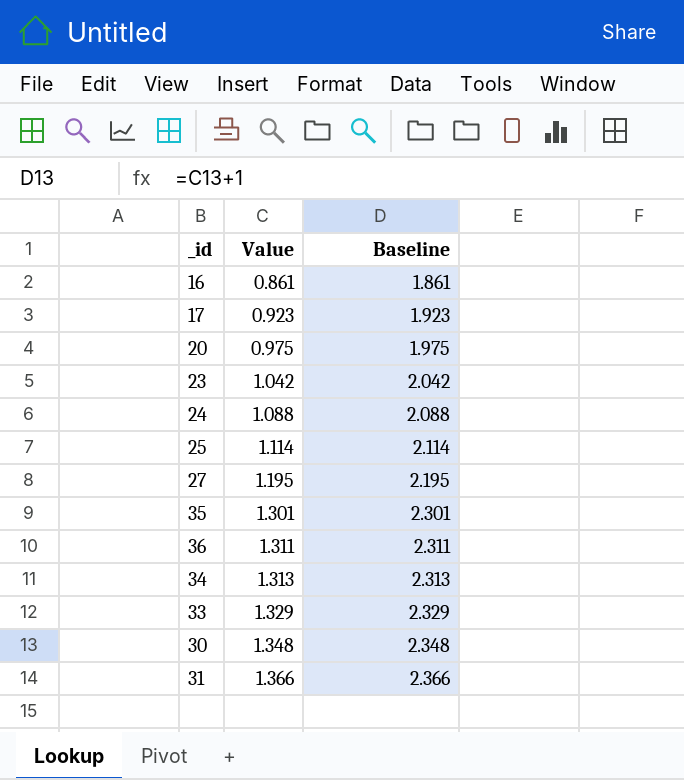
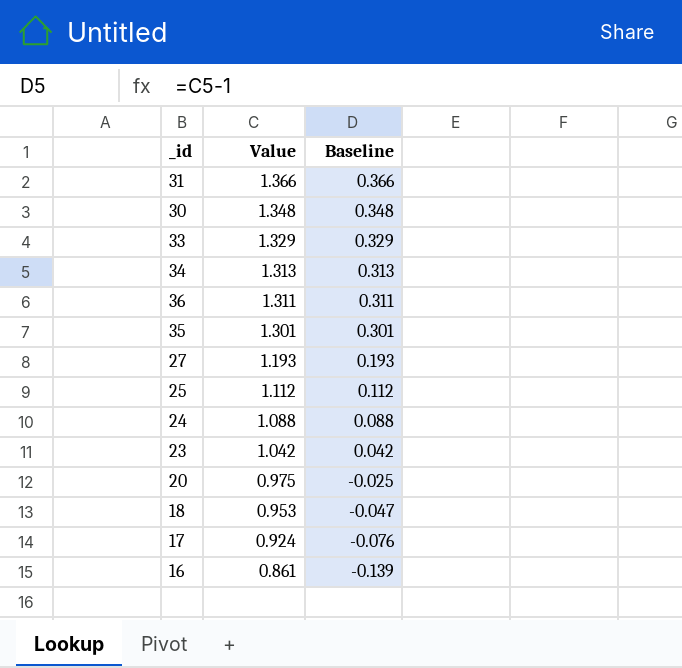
row order: Value ascending -> Value descending
column Baseline | formula: [Value] + 1 -> [Value] - 1
27 | Value: 1.195 -> 1.193
25 | Value: 1.114 -> 1.112
row 18: none -> 0.953 | -0.047
17 | Value: 0.923 -> 0.924

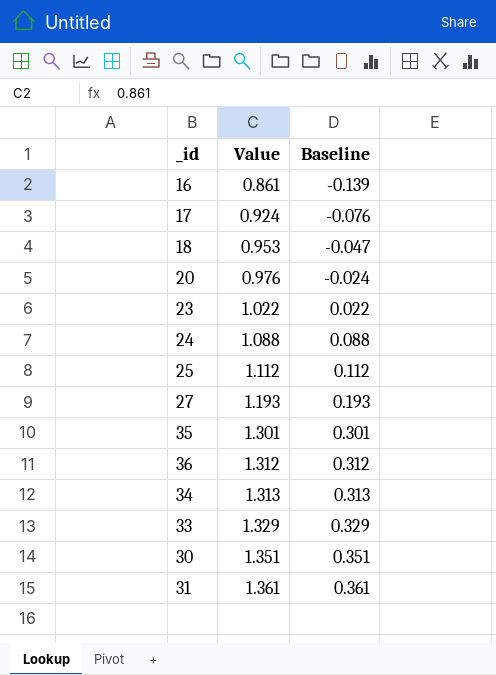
row order: Value descending -> Value ascending
20 | Value: 0.975 -> 0.976
20 | Baseline: -0.025 -> -0.024
23 | Value: 1.042 -> 1.022
23 | Baseline: 0.042 -> 0.022
36 | Value: 1.311 -> 1.312
36 | Baseline: 0.311 -> 0.312
30 | Value: 1.348 -> 1.351
30 | Baseline: 0.348 -> 0.351
31 | Value: 1.366 -> 1.361
31 | Baseline: 0.366 -> 0.361

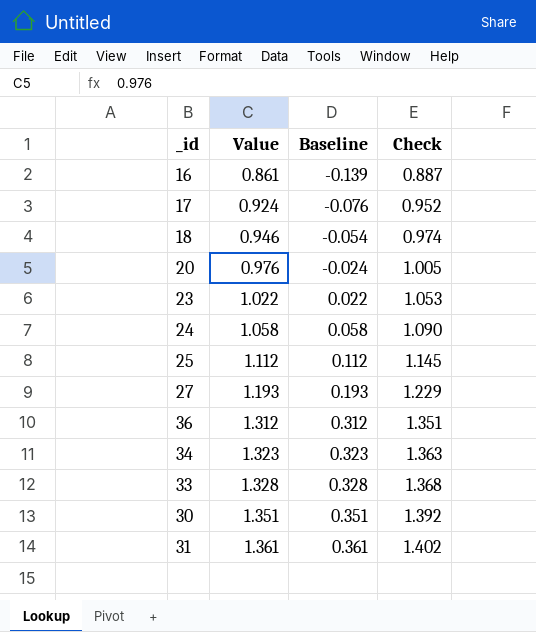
column Check | formula: none -> [Value] * 1.03
row 35: 1.301 | 0.301 -> none
18 | Value: 0.953 -> 0.946
18 | Baseline: -0.047 -> -0.054
24 | Value: 1.088 -> 1.058
24 | Baseline: 0.088 -> 0.058
34 | Value: 1.313 -> 1.323
34 | Baseline: 0.313 -> 0.323
33 | Value: 1.329 -> 1.328
33 | Baseline: 0.329 -> 0.328

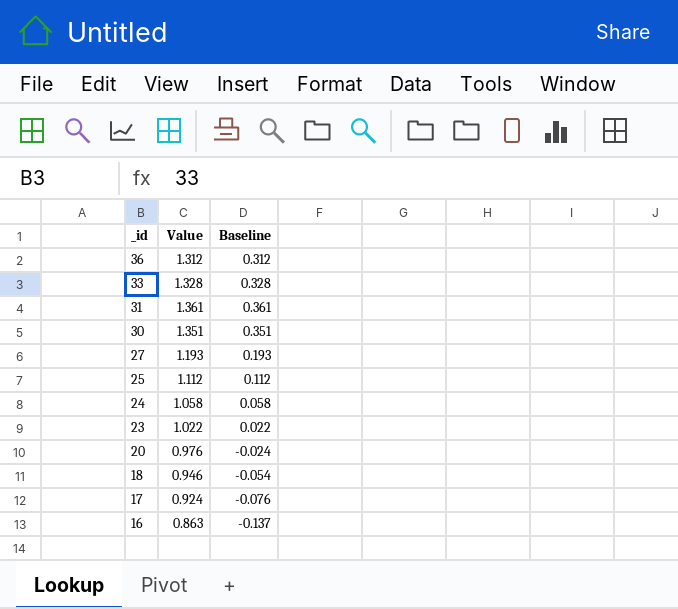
row order: Value ascending -> _id descending
column Check | formula: [Value] * 1.03 -> none
row 34: 1.323 | 0.323 | 1.363 -> none
16 | Value: 0.861 -> 0.863
16 | Baseline: -0.139 -> -0.137

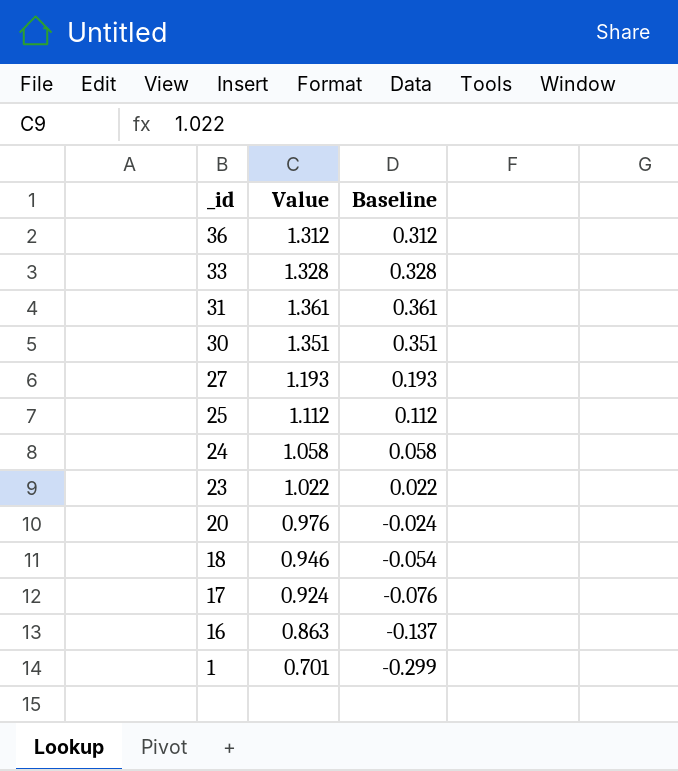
row 1: none -> 0.701 | -0.299

